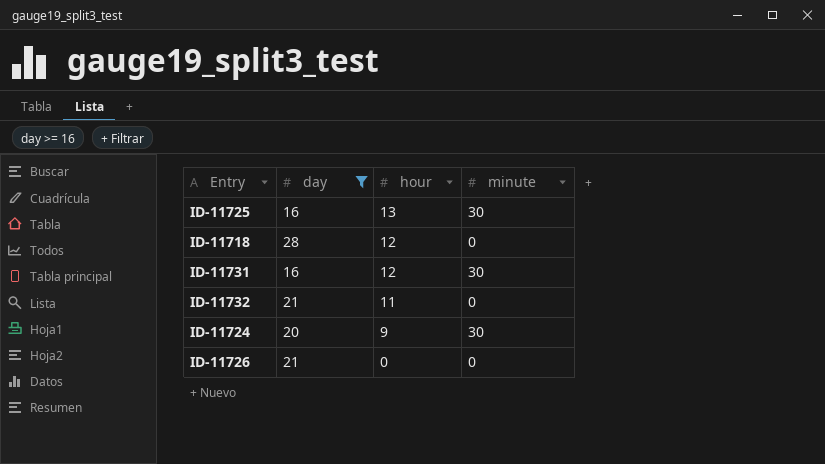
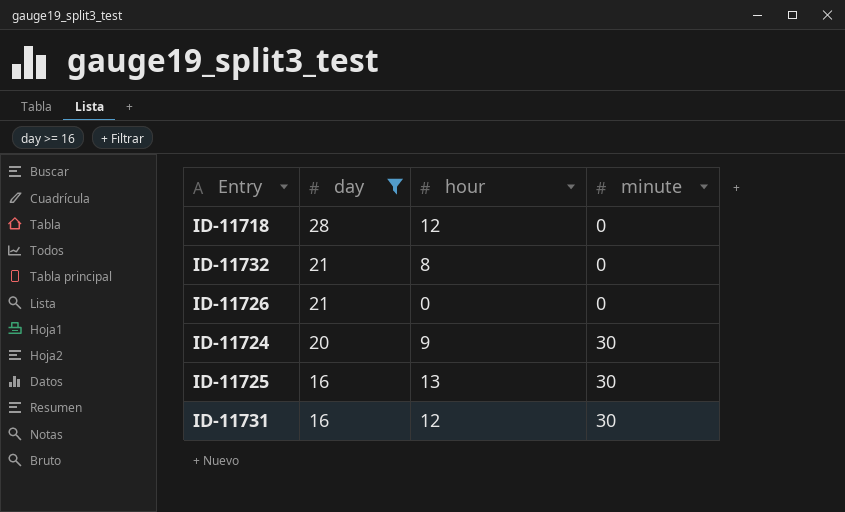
row order: hour descending -> day descending
ID-11732 | hour: 11 -> 8

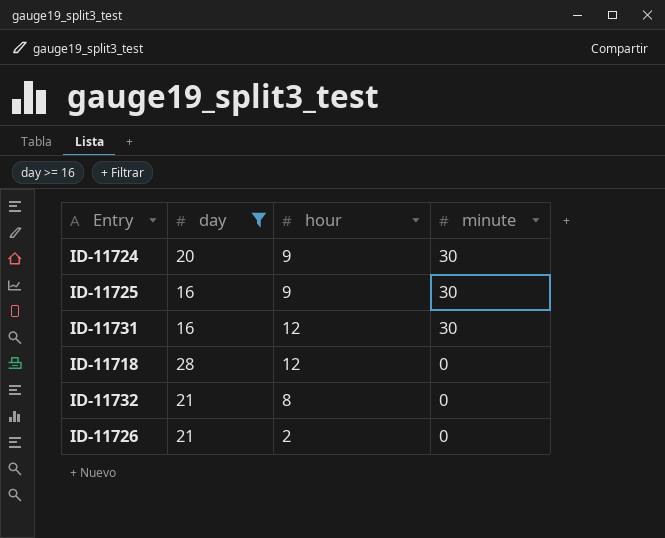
row order: day descending -> minute descending
ID-11725 | hour: 13 -> 9
ID-11726 | hour: 0 -> 2

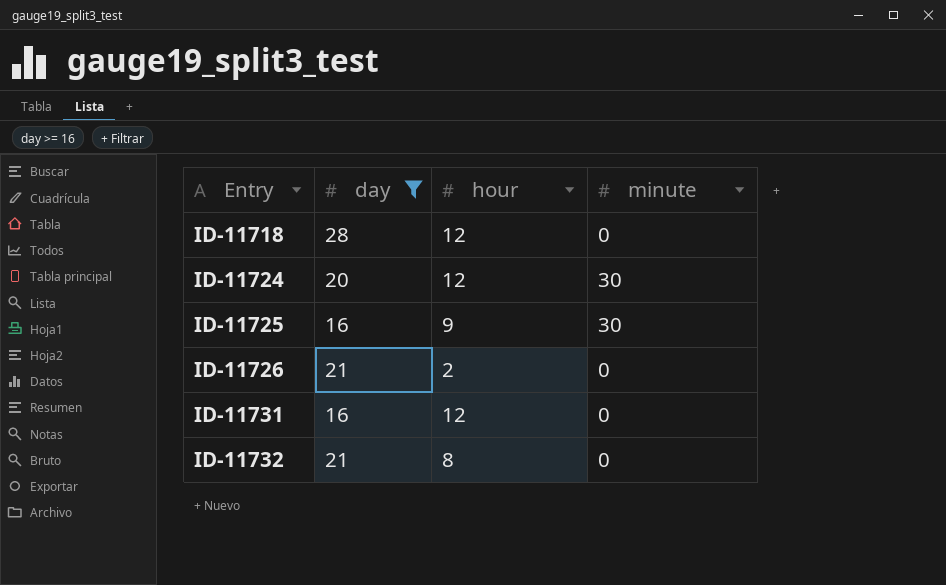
row order: minute descending -> Entry ascending
ID-11724 | hour: 9 -> 12
ID-11731 | minute: 30 -> 0

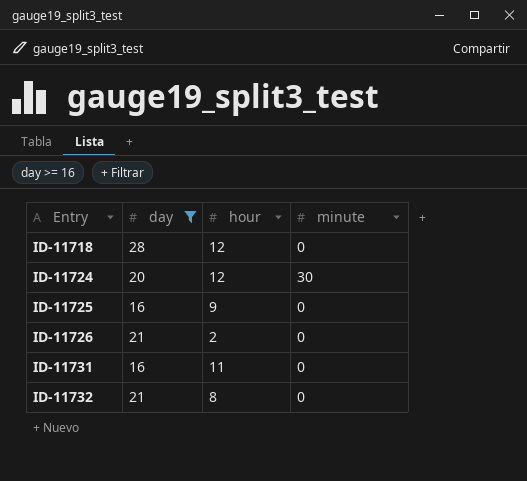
ID-11725 | minute: 30 -> 0
ID-11731 | hour: 12 -> 11

